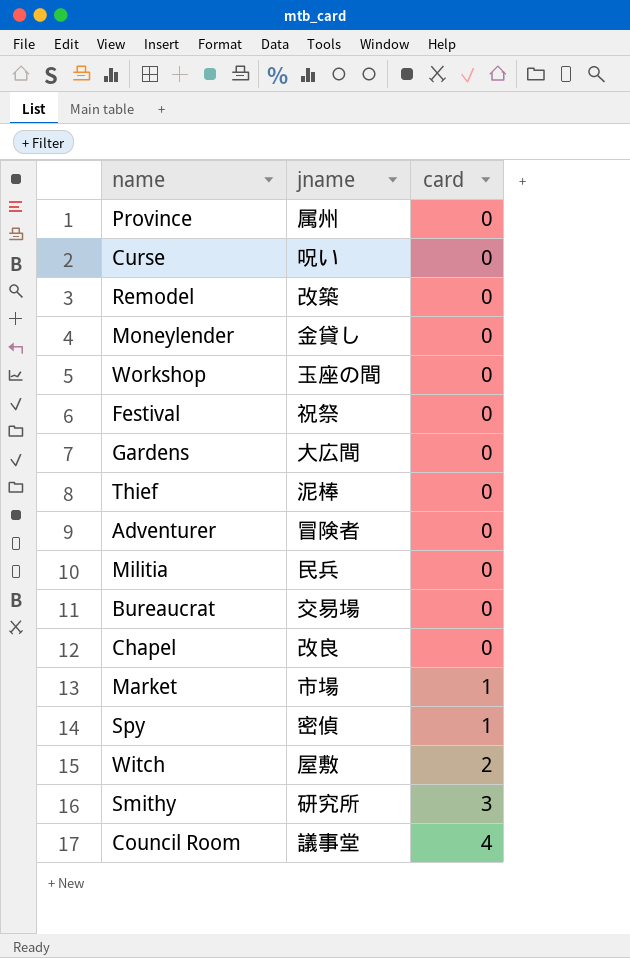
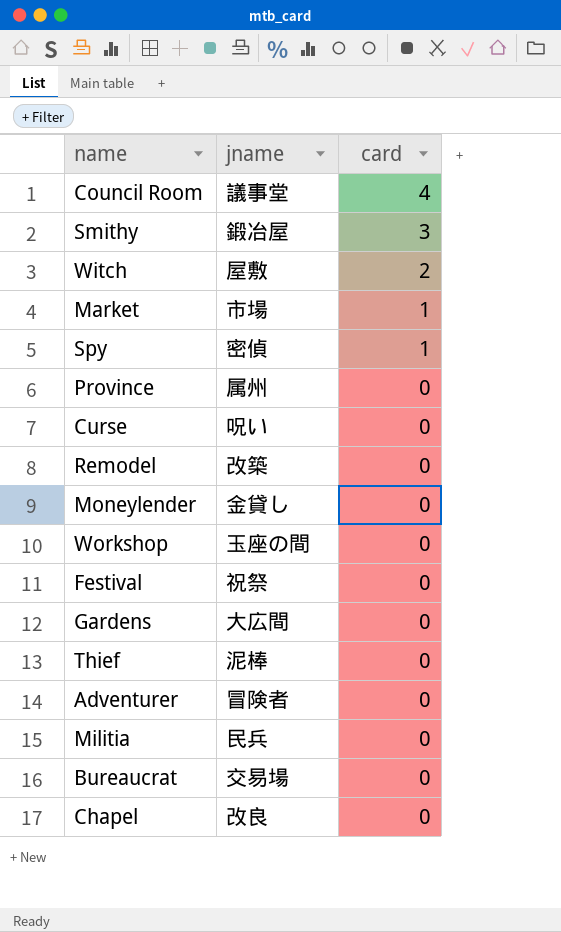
row order: card ascending -> card descending
Smithy | jname: 研究所 -> 鍛冶屋

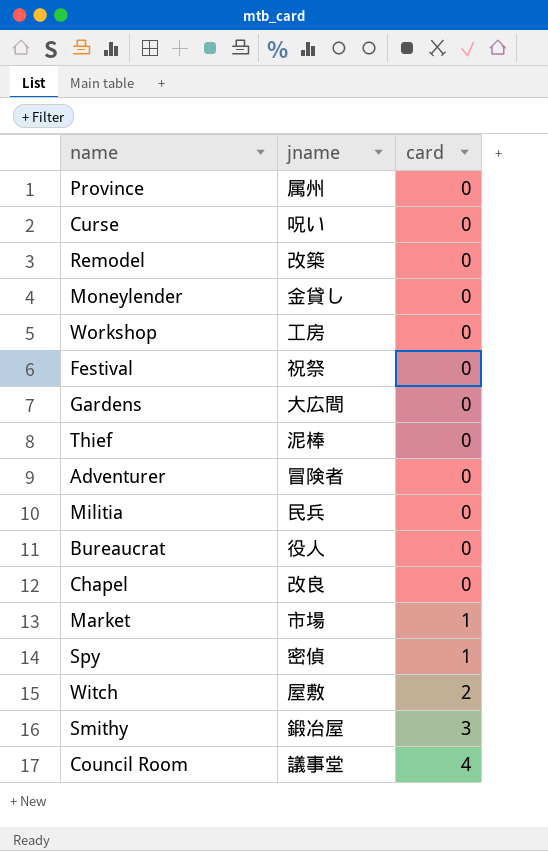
row order: card descending -> card ascending
Workshop | jname: 玉座の間 -> 工房
Bureaucrat | jname: 交易場 -> 役人

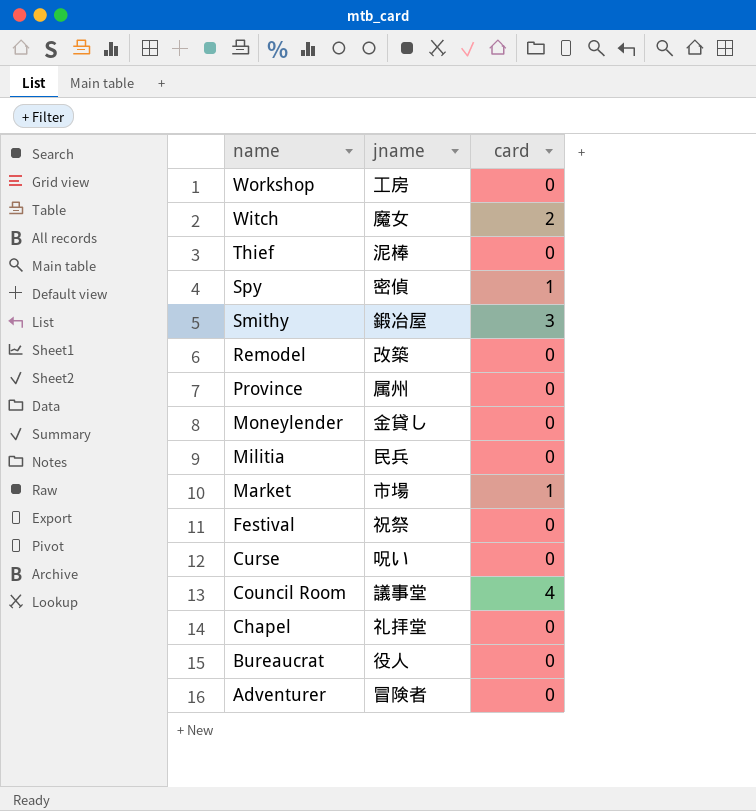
row order: card ascending -> name descending
row Gardens: 大広間 | 0 -> none
Witch | jname: 屋敷 -> 魔女
Chapel | jname: 改良 -> 礼拝堂

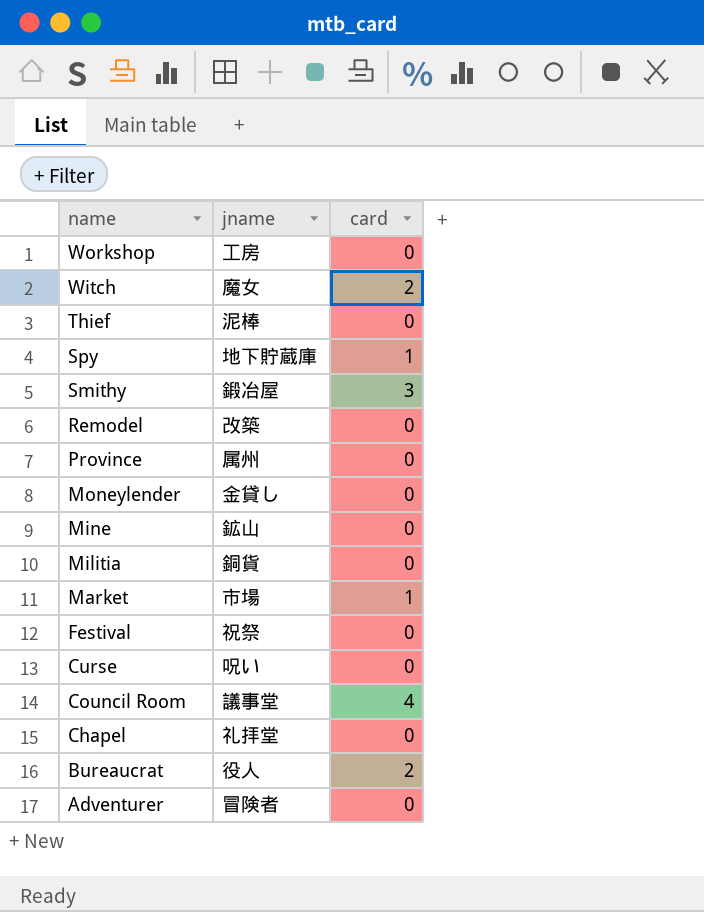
Spy | jname: 密偵 -> 地下貯蔵庫
row Mine: none -> 鉱山 | 0
Militia | jname: 民兵 -> 銅貨
Bureaucrat | card: 0 -> 2

